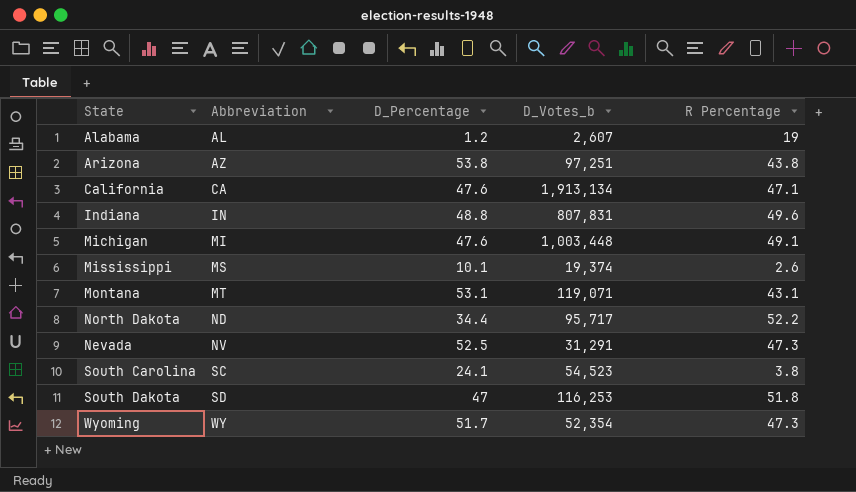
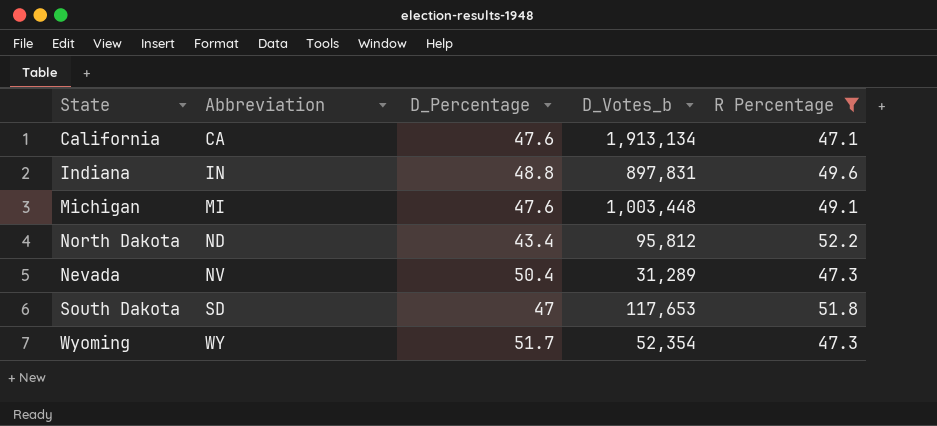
filter: none -> R Percentage >= 47.1
Indiana | D_Votes_b: 807,831 -> 897,831
North Dakota | D_Percentage: 34.4 -> 43.4
North Dakota | D_Votes_b: 95,717 -> 95,812
Nevada | D_Percentage: 52.5 -> 50.4
Nevada | D_Votes_b: 31,291 -> 31,289
South Dakota | D_Votes_b: 116,253 -> 117,653

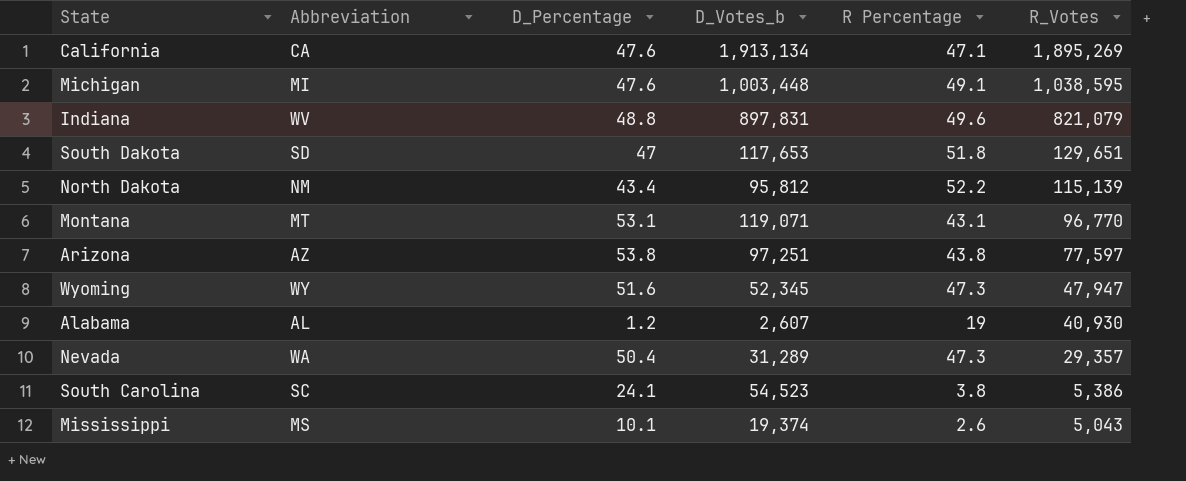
filter: R Percentage >= 47.1 -> none
row order: Abbreviation ascending -> R_Votes descending
column R_Votes | position: none -> 6
Indiana | Abbreviation: IN -> WV
North Dakota | Abbreviation: ND -> NM
Wyoming | D_Percentage: 51.7 -> 51.6
Wyoming | D_Votes_b: 52,354 -> 52,345
Nevada | Abbreviation: NV -> WA

